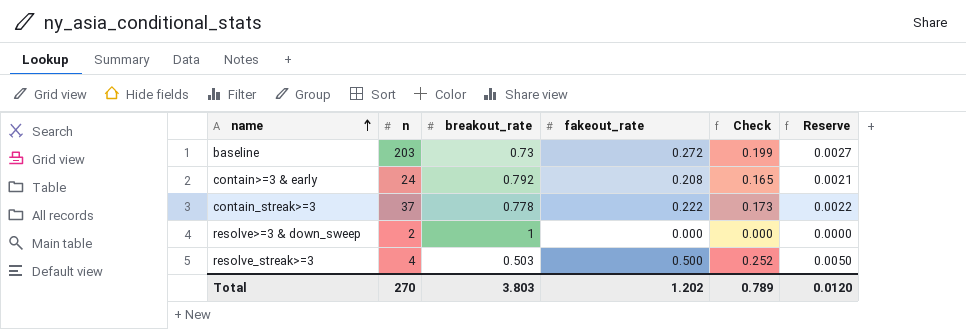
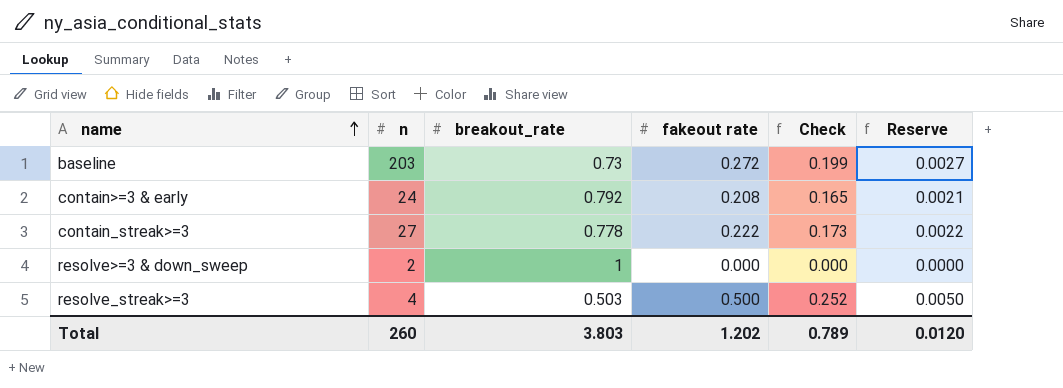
column name: fakeout_rate -> fakeout rate
contain_streak>=3 | n: 37 -> 27
Total | n: 270 -> 260

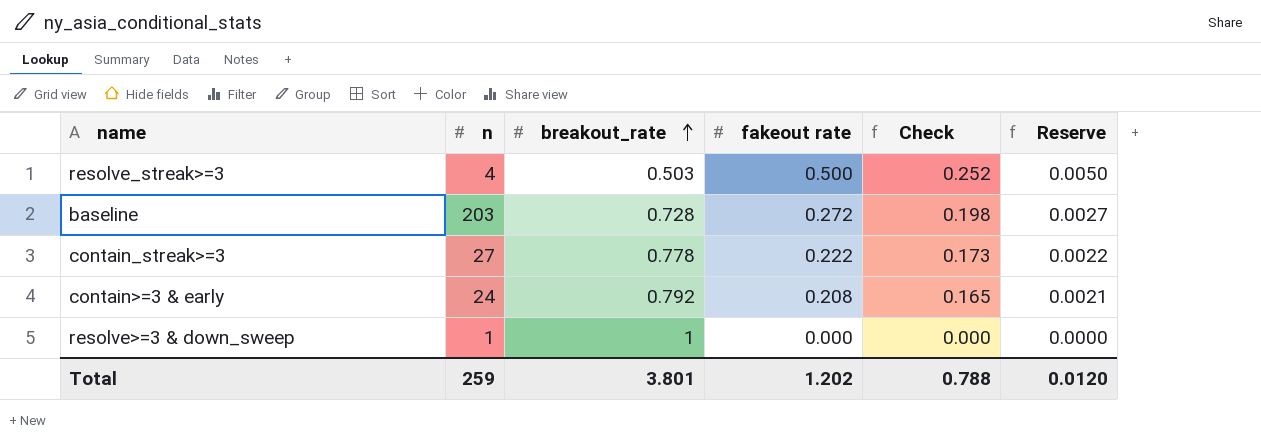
row order: name ascending -> breakout_rate ascending
baseline | breakout_rate: 0.73 -> 0.728
baseline | Check: 0.199 -> 0.198
resolve>=3 & down_sweep | n: 2 -> 1
Total | n: 260 -> 259
Total | breakout_rate: 3.803 -> 3.801
Total | Check: 0.789 -> 0.788

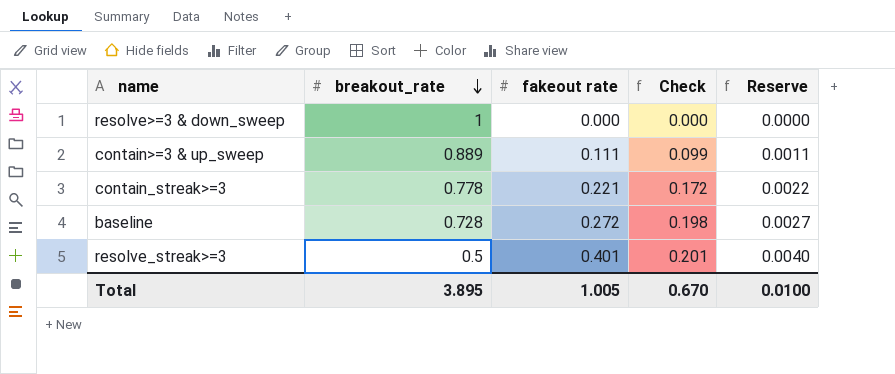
row order: breakout_rate ascending -> breakout_rate descending
column n | position: 2 -> none
row contain>=3 & early: 24 | 0.792 | 0.208 | 0.165 | 0.0021 -> none
row contain>=3 & up_sweep: none -> 0.889 | 0.111 | 0.099 | 0.0011
contain_streak>=3 | fakeout rate: 0.222 -> 0.221
contain_streak>=3 | Check: 0.173 -> 0.172
resolve_streak>=3 | breakout_rate: 0.503 -> 0.5
resolve_streak>=3 | fakeout rate: 0.500 -> 0.401
resolve_streak>=3 | Check: 0.252 -> 0.201
resolve_streak>=3 | Reserve: 0.0050 -> 0.0040
Total | breakout_rate: 3.801 -> 3.895
Total | fakeout rate: 1.202 -> 1.005
Total | Check: 0.788 -> 0.670
Total | Reserve: 0.0120 -> 0.0100

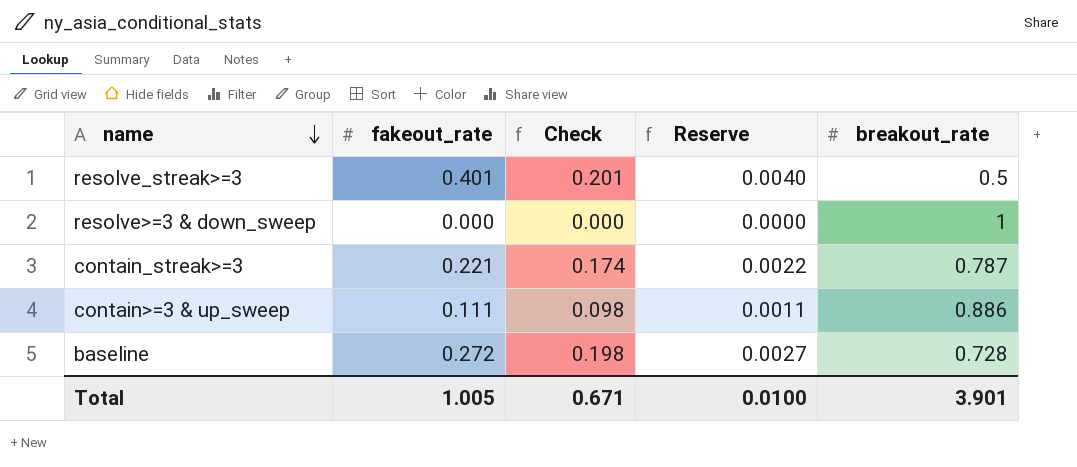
row order: breakout_rate descending -> name descending
column name: fakeout rate -> fakeout_rate
column breakout_rate | position: 2 -> 5
contain_streak>=3 | Check: 0.172 -> 0.174
contain_streak>=3 | breakout_rate: 0.778 -> 0.787
contain>=3 & up_sweep | Check: 0.099 -> 0.098
contain>=3 & up_sweep | breakout_rate: 0.889 -> 0.886
Total | Check: 0.670 -> 0.671
Total | breakout_rate: 3.895 -> 3.901

